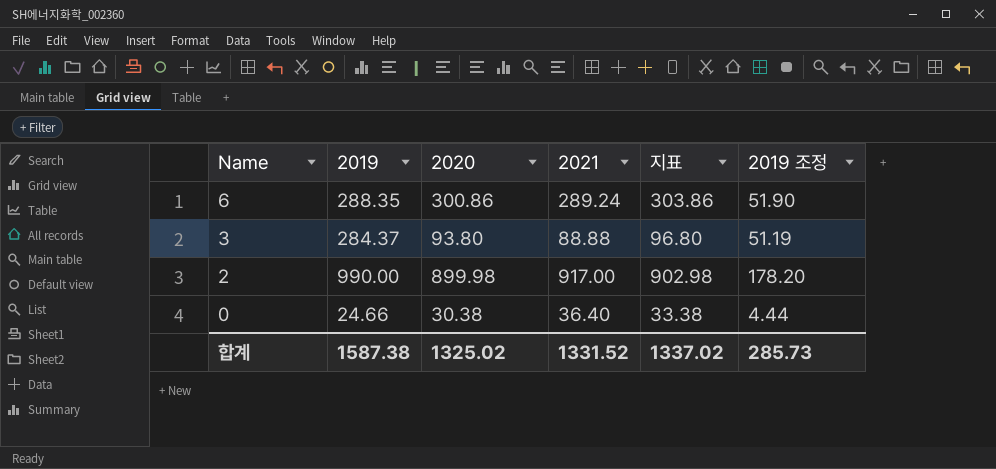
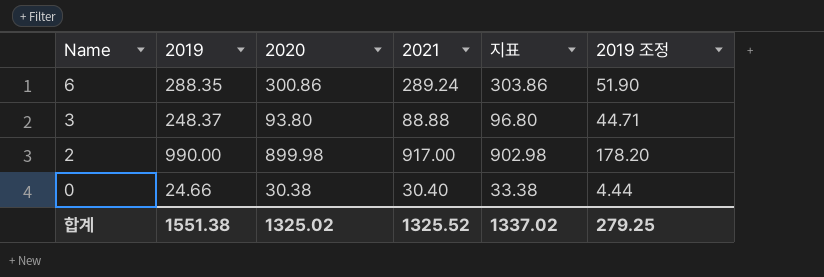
3 | 2019: 284.37 -> 248.37
3 | 2019 조정: 51.19 -> 44.71
0 | 2021: 36.40 -> 30.40
합계 | 2019: 1587.38 -> 1551.38
합계 | 2021: 1331.52 -> 1325.52
합계 | 2019 조정: 285.73 -> 279.25

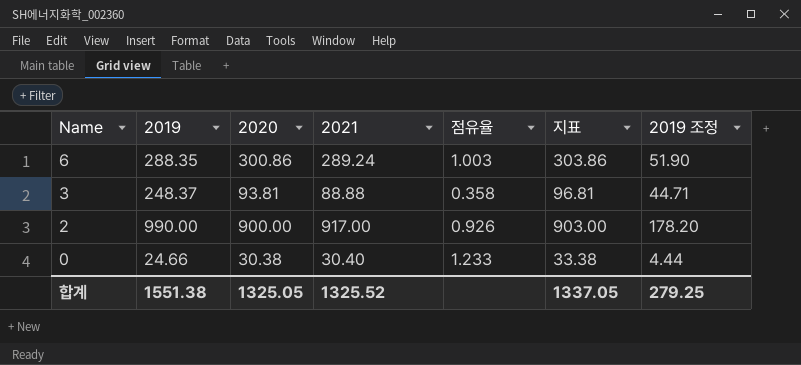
column 점유율 | formula: none -> [2021] / [2019]
3 | 2020: 93.80 -> 93.81
3 | 지표: 96.80 -> 96.81
2 | 2020: 899.98 -> 900.00
2 | 지표: 902.98 -> 903.00
합계 | 2020: 1325.02 -> 1325.05
합계 | 지표: 1337.02 -> 1337.05

